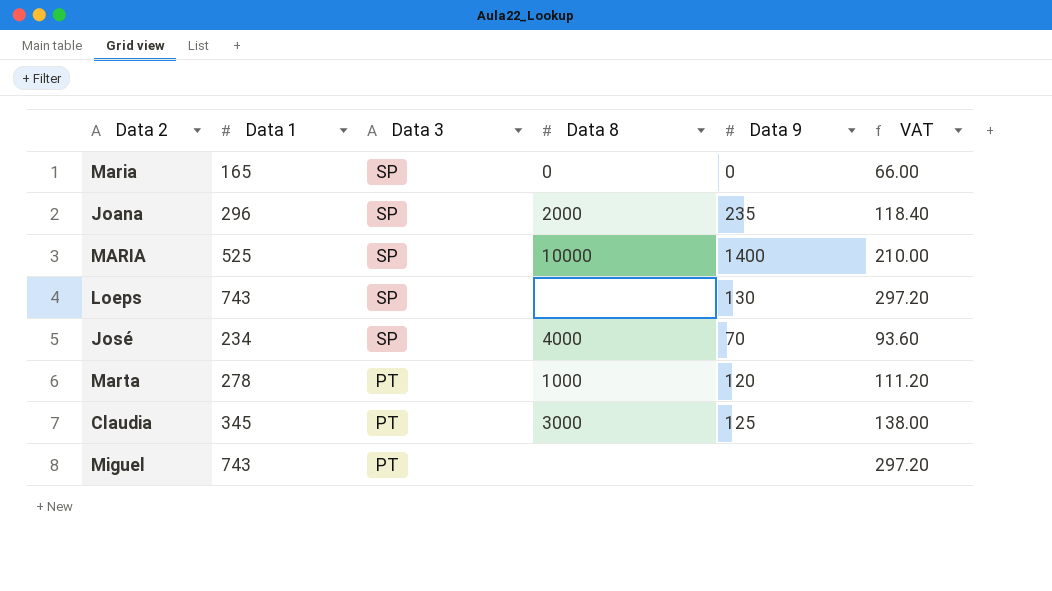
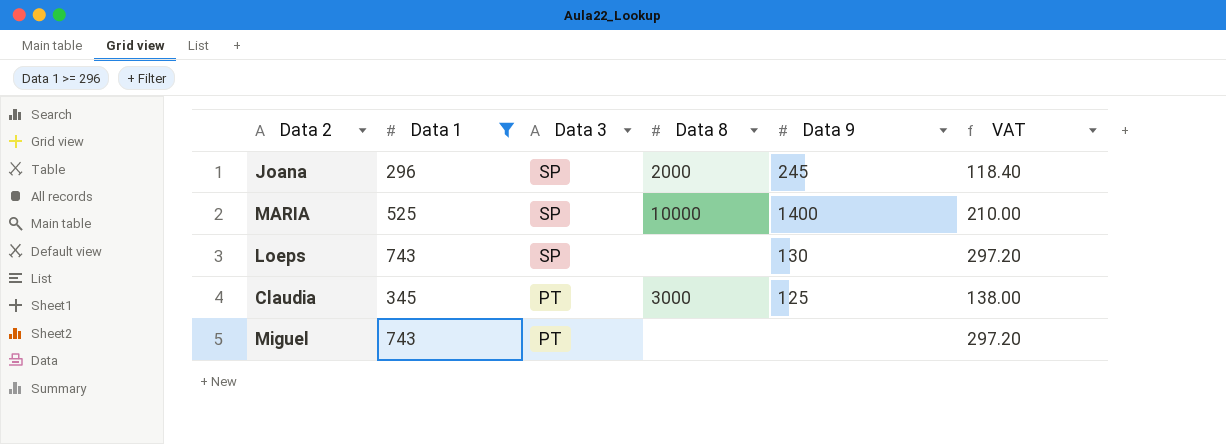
filter: none -> Data 1 >= 296
Joana | Data 9: 235 -> 245

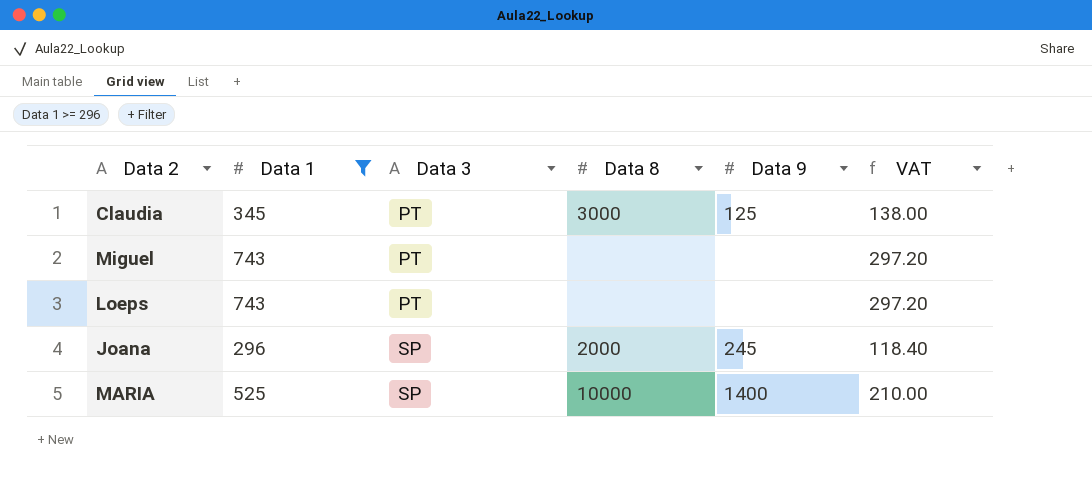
row order: Data 3 descending -> Data 3 ascending
Loeps | Data 3: SP -> PT
Loeps | Data 9: 130 -> none

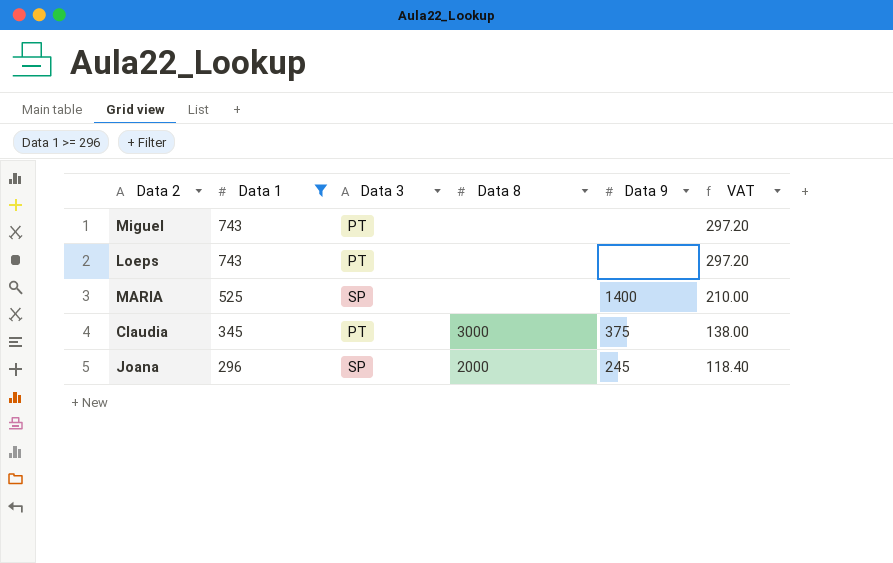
row order: Data 3 ascending -> Data 1 descending
MARIA | Data 8: 10000 -> none
Claudia | Data 9: 125 -> 375

